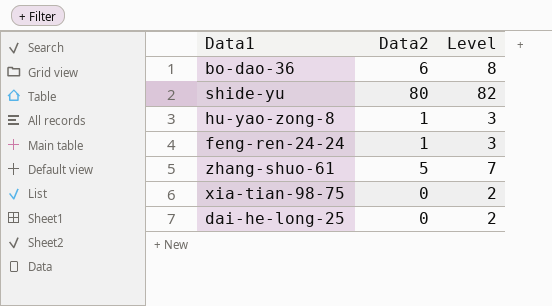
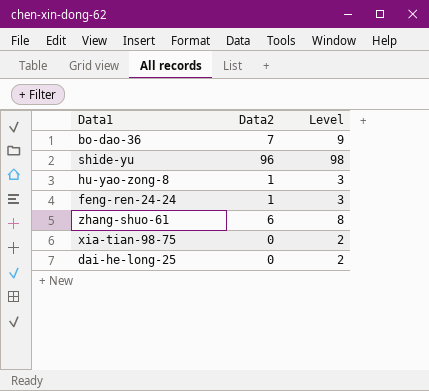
bo-dao-36 | Data2: 6 -> 7
bo-dao-36 | Level: 8 -> 9
shide-yu | Data2: 80 -> 96
shide-yu | Level: 82 -> 98
zhang-shuo-61 | Data2: 5 -> 6
zhang-shuo-61 | Level: 7 -> 8

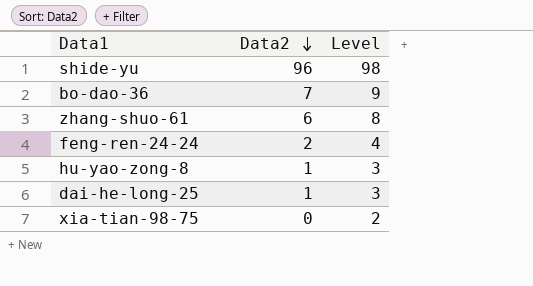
row order: none -> Data2 descending
feng-ren-24-24 | Data2: 1 -> 2
feng-ren-24-24 | Level: 3 -> 4
dai-he-long-25 | Data2: 0 -> 1
dai-he-long-25 | Level: 2 -> 3

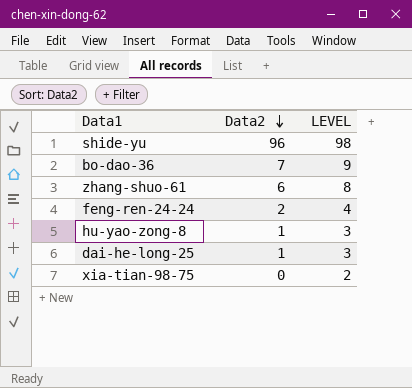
column name: Level -> LEVEL

